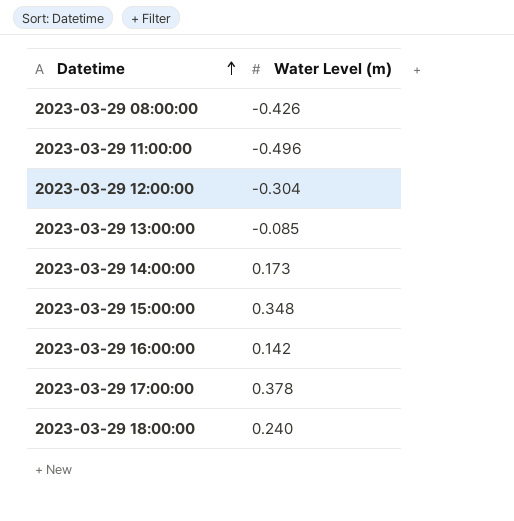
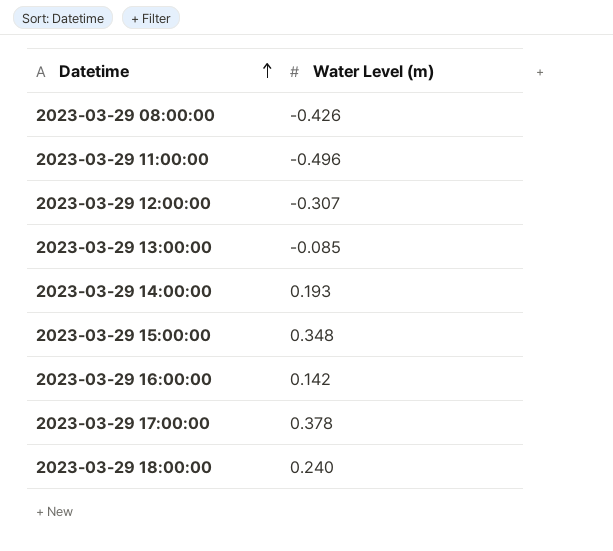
2023-03-29 12:00:00 | Water Level (m): -0.304 -> -0.307
2023-03-29 14:00:00 | Water Level (m): 0.173 -> 0.193

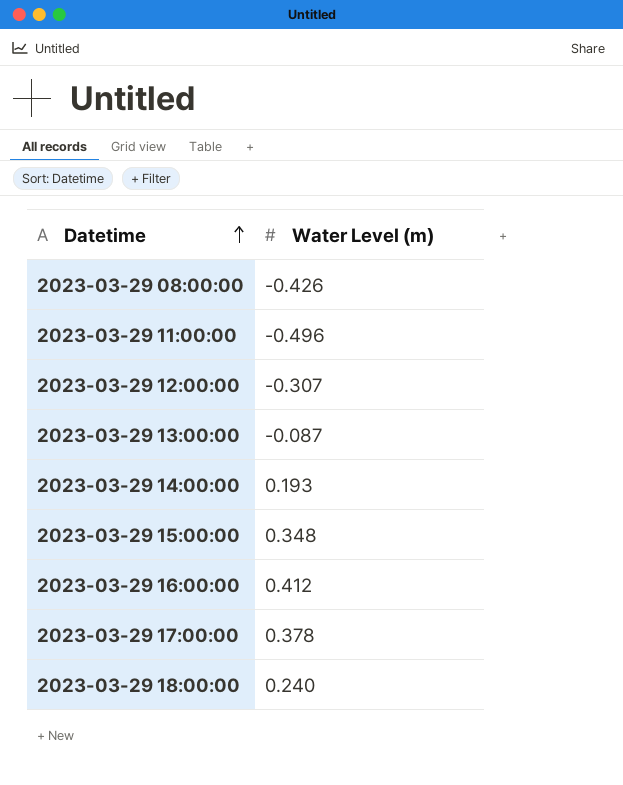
2023-03-29 13:00:00 | Water Level (m): -0.085 -> -0.087
2023-03-29 16:00:00 | Water Level (m): 0.142 -> 0.412

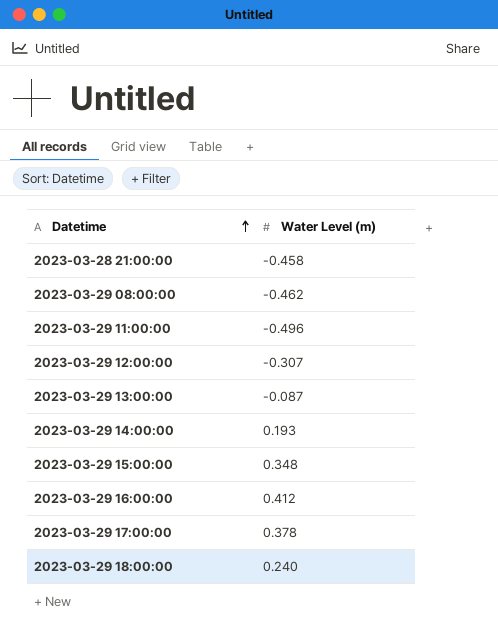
row 2023-03-28 21:00:00: none -> -0.458
2023-03-29 08:00:00 | Water Level (m): -0.426 -> -0.462

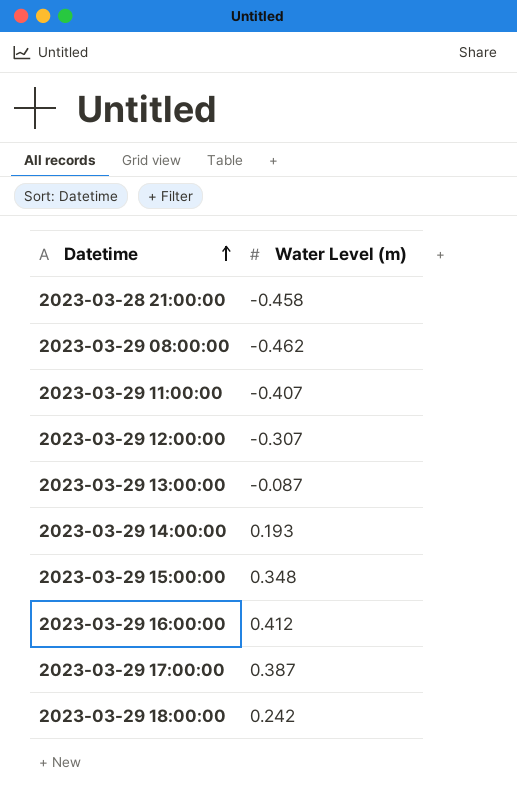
2023-03-29 11:00:00 | Water Level (m): -0.496 -> -0.407
2023-03-29 17:00:00 | Water Level (m): 0.378 -> 0.387
2023-03-29 18:00:00 | Water Level (m): 0.240 -> 0.242

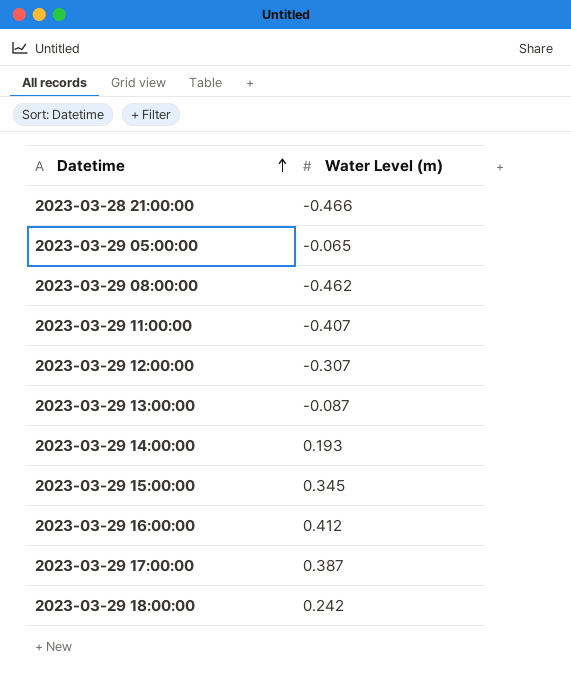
2023-03-28 21:00:00 | Water Level (m): -0.458 -> -0.466
row 2023-03-29 05:00:00: none -> -0.065
2023-03-29 15:00:00 | Water Level (m): 0.348 -> 0.345

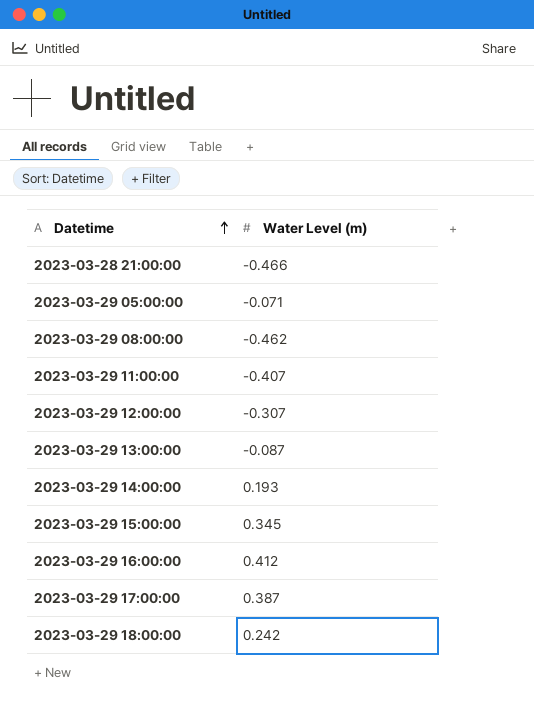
2023-03-29 05:00:00 | Water Level (m): -0.065 -> -0.071

